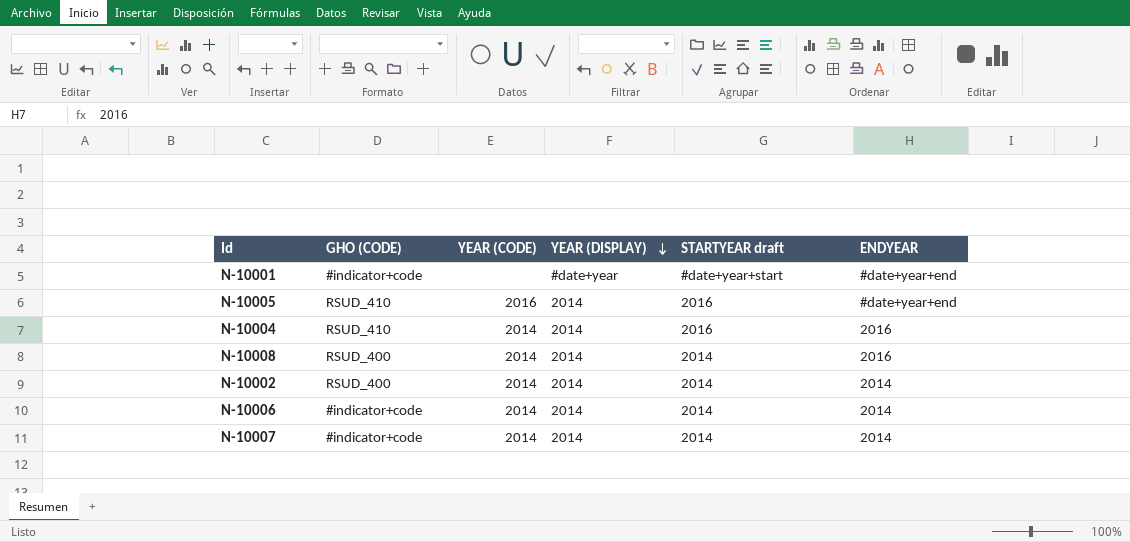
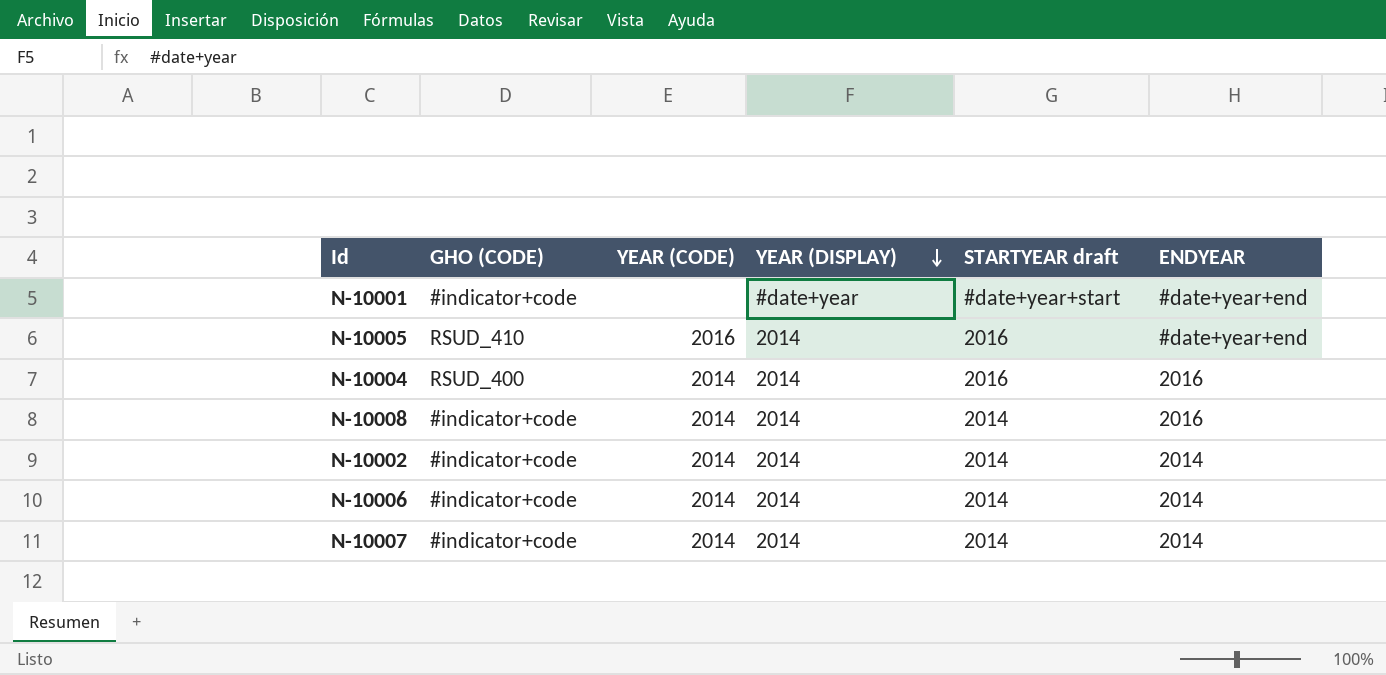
N-10004 | GHO (CODE): RSUD_410 -> RSUD_400
N-10008 | GHO (CODE): RSUD_400 -> #indicator+code
N-10002 | GHO (CODE): RSUD_400 -> #indicator+code

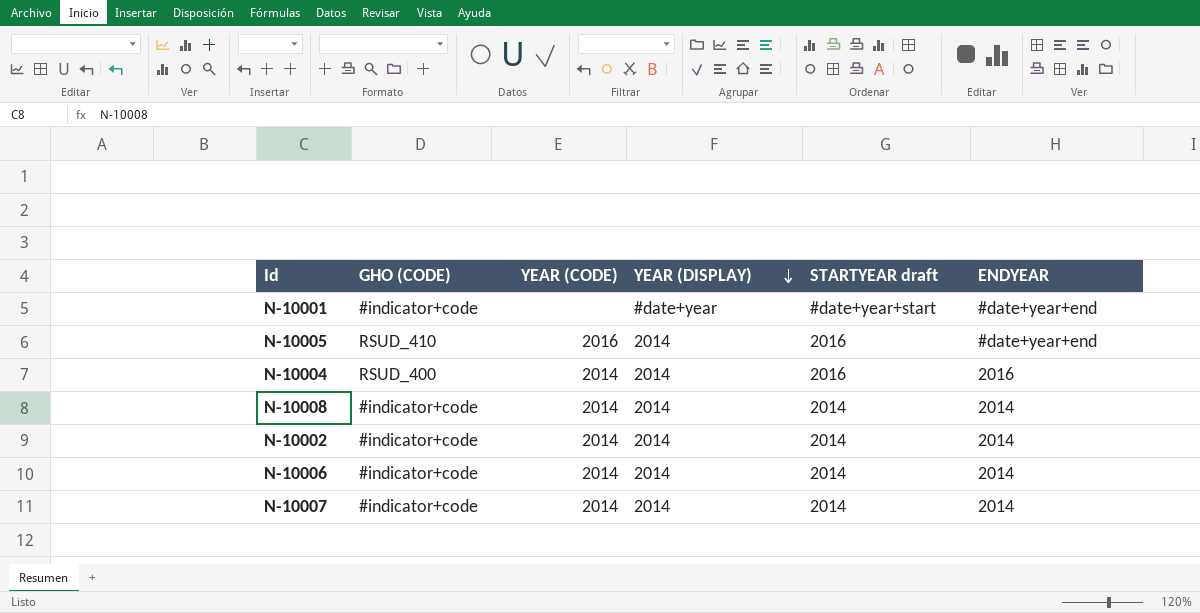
N-10008 | ENDYEAR: 2016 -> 2014

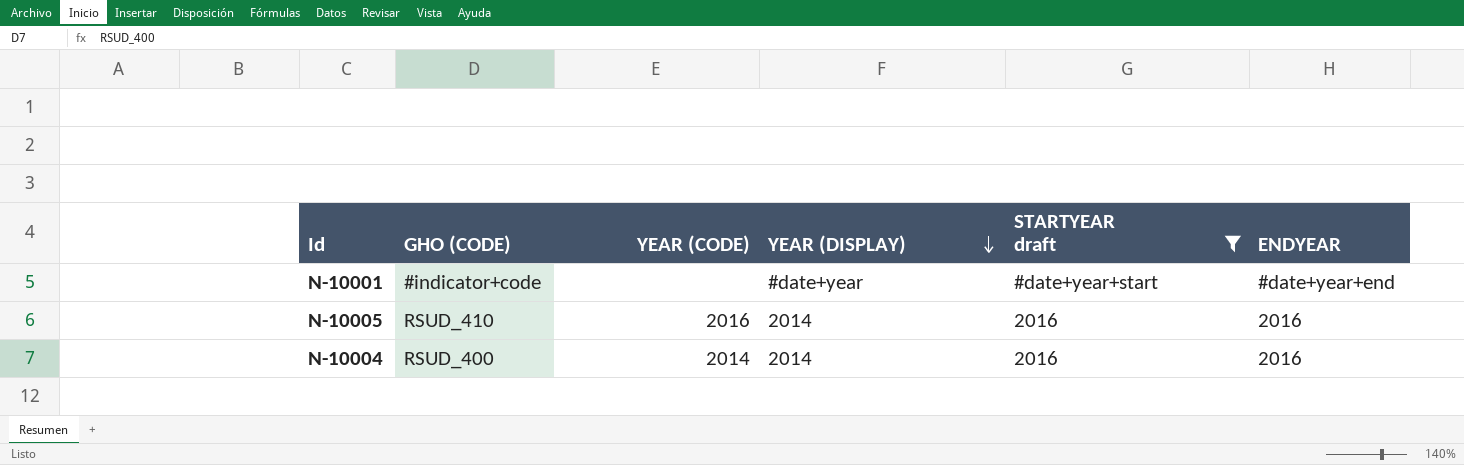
filter: none -> STARTYEAR draft != 2014
N-10005 | ENDYEAR: #date+year+end -> 2016

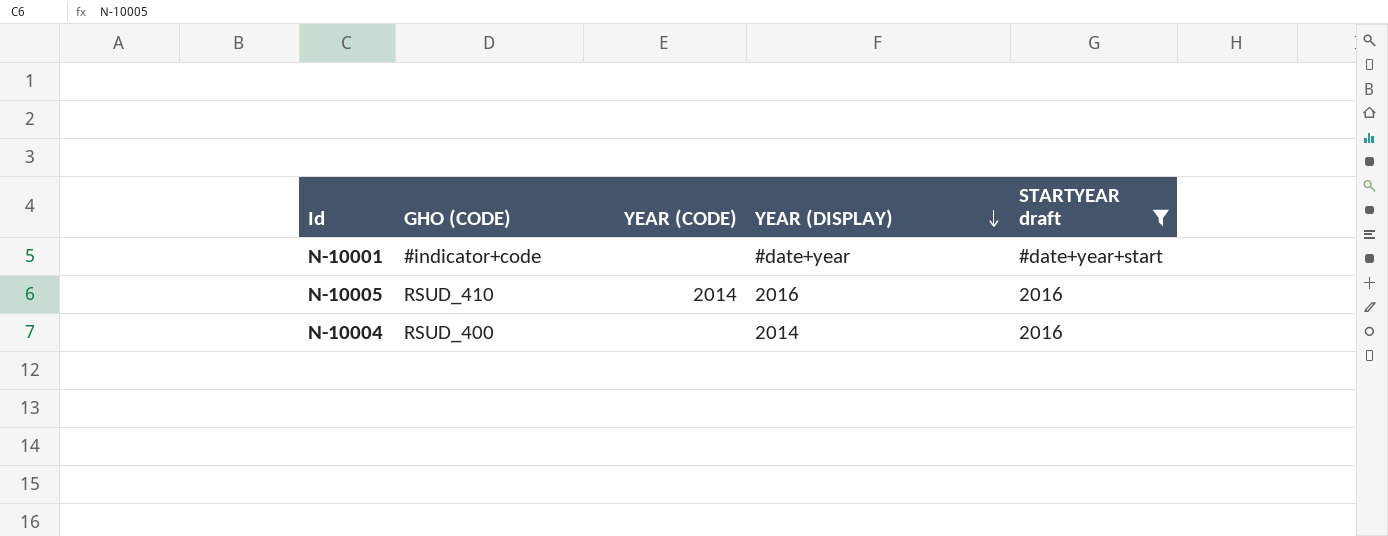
column ENDYEAR | position: 6 -> none
N-10005 | YEAR (CODE): 2016 -> 2014
N-10005 | YEAR (DISPLAY): 2014 -> 2016
N-10004 | YEAR (CODE): 2014 -> none

